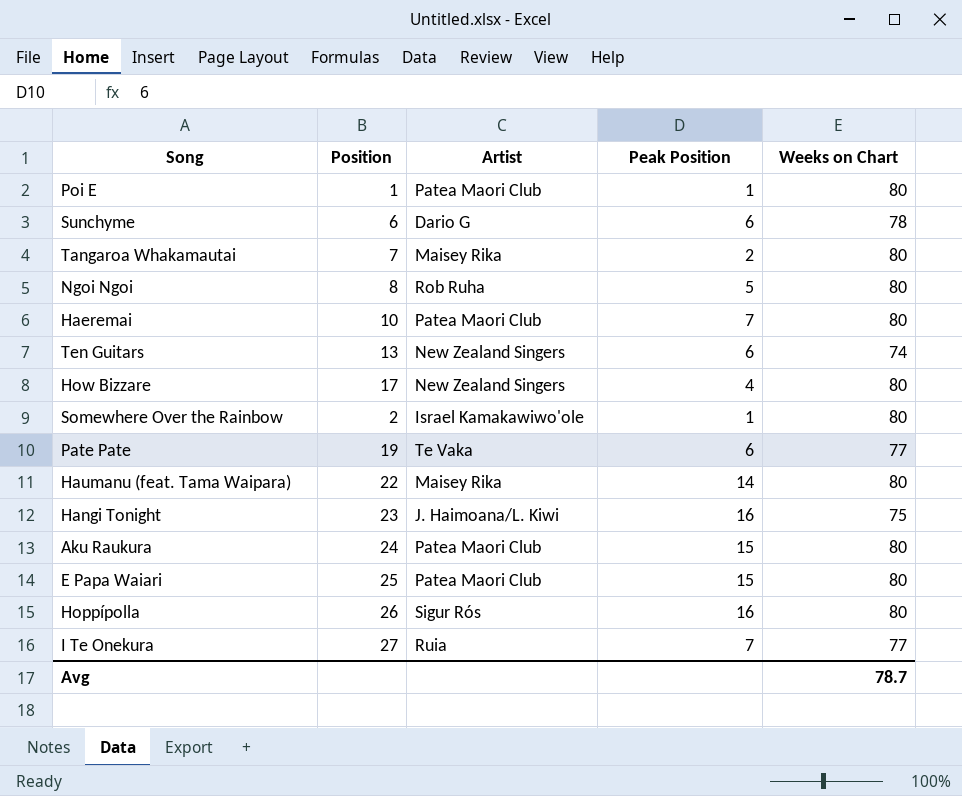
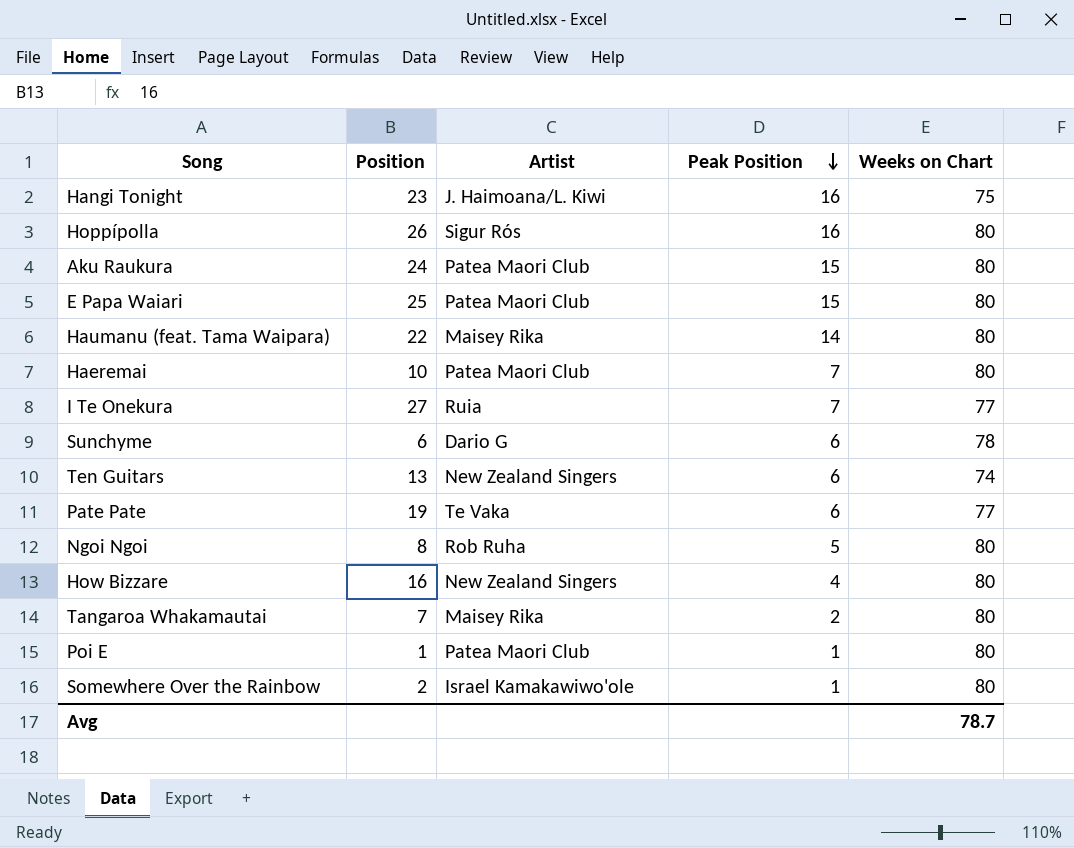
row order: none -> Peak Position descending
How Bizzare | Position: 17 -> 16

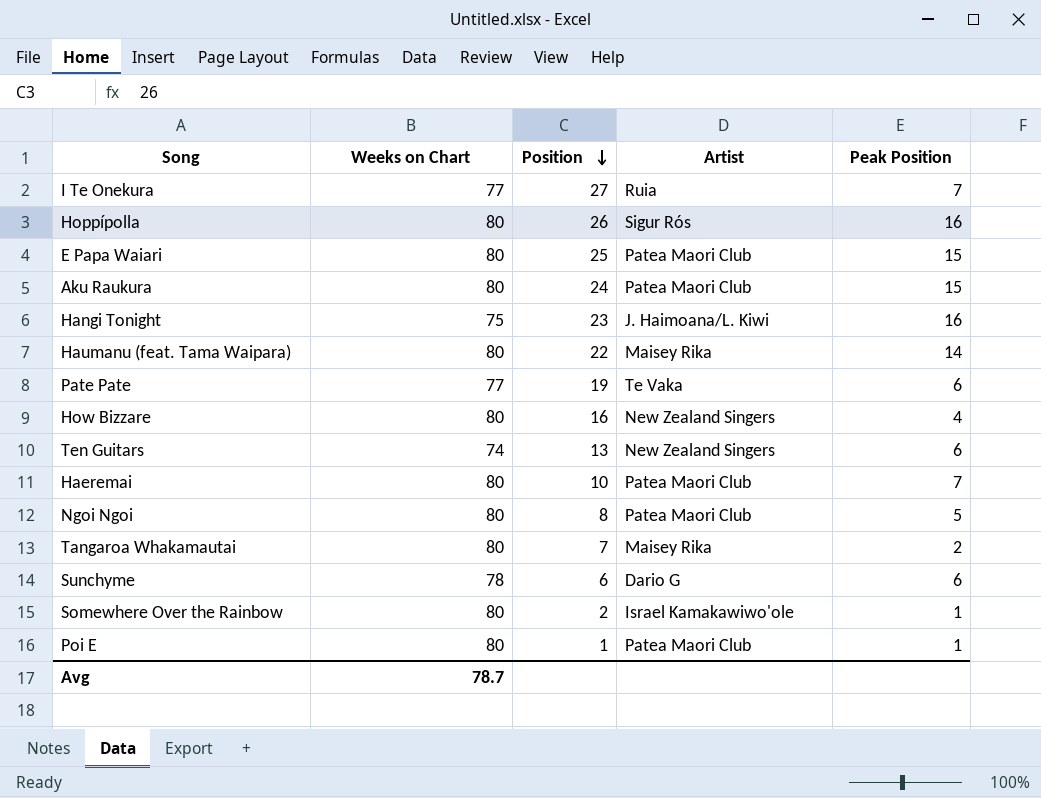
row order: Peak Position descending -> Position descending
column Weeks on Chart | position: 5 -> 2
Ngoi Ngoi | Artist: Rob Ruha -> Patea Maori Club

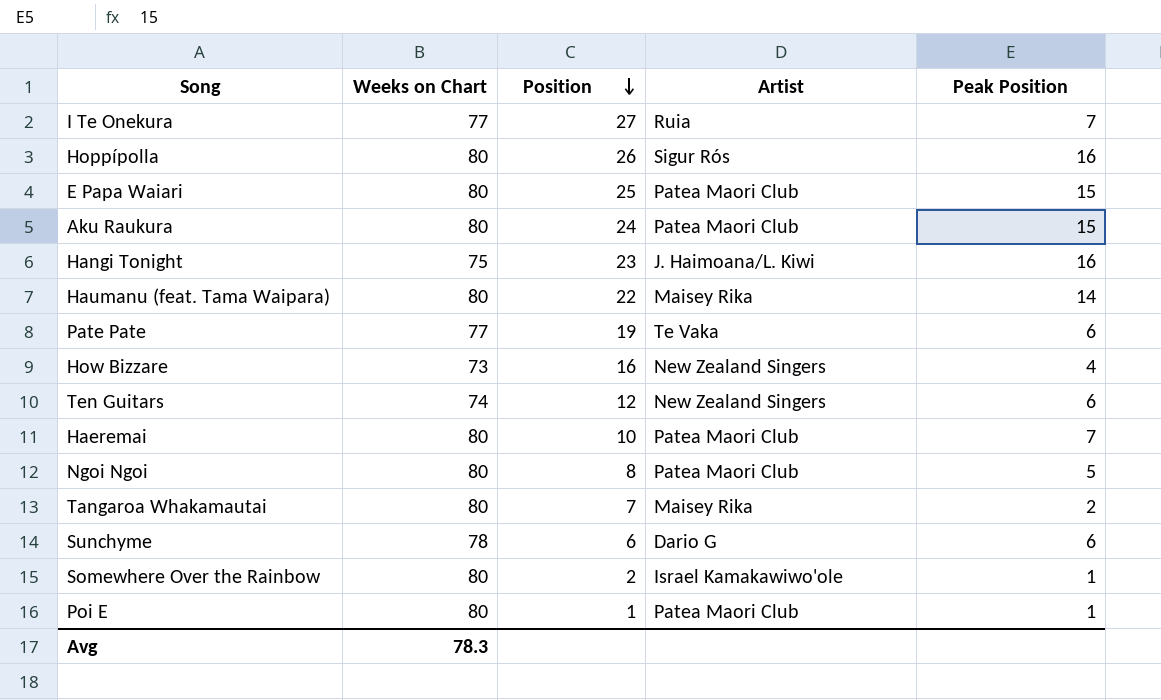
How Bizzare | Weeks on Chart: 80 -> 73
Ten Guitars | Position: 13 -> 12
Avg | Weeks on Chart: 78.7 -> 78.3

